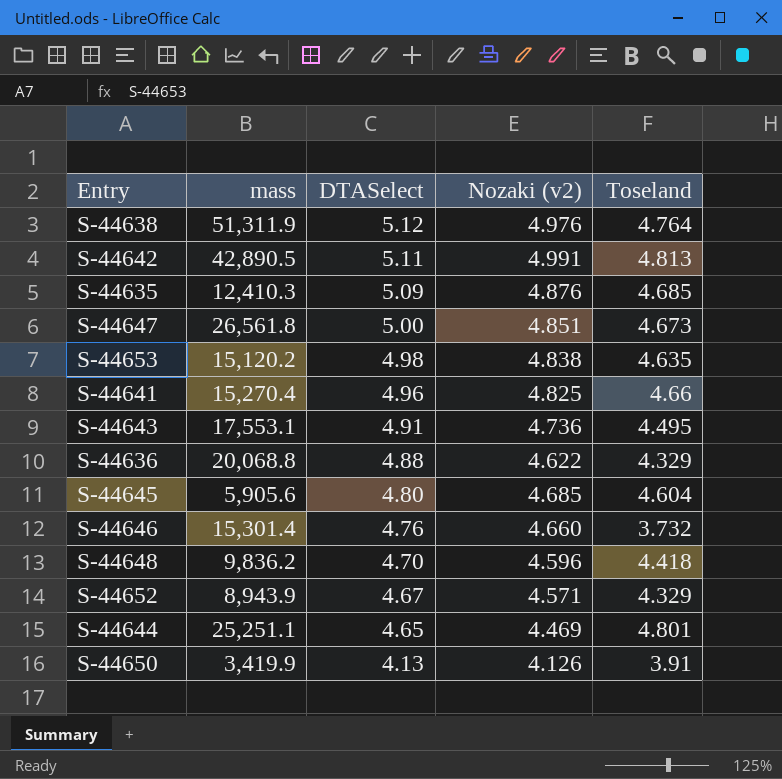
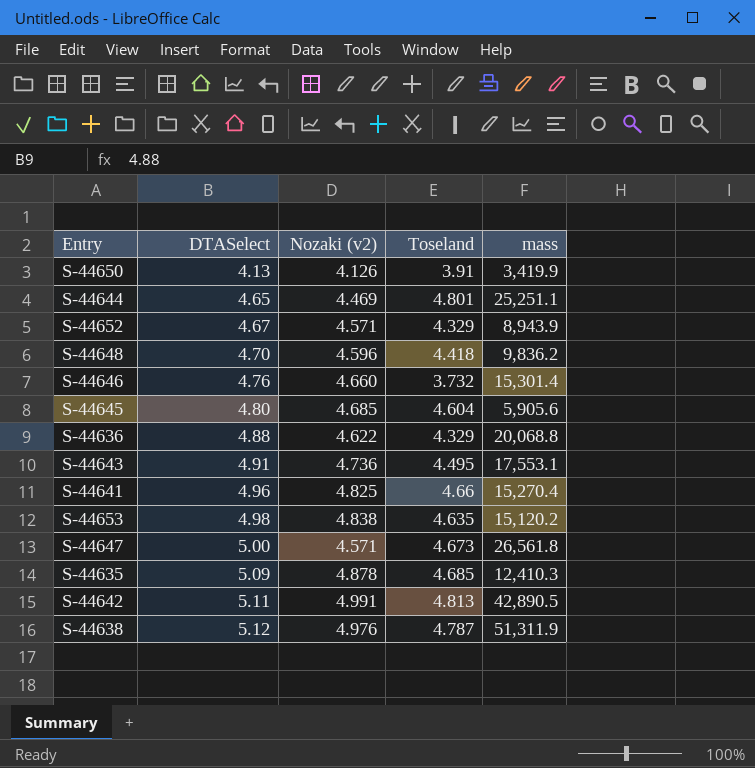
row order: DTASelect descending -> DTASelect ascending
column mass | position: 2 -> 5
S-44647 | Nozaki (v2): 4.851 -> 4.571
S-44635 | Nozaki (v2): 4.876 -> 4.878
S-44638 | Toseland: 4.764 -> 4.787

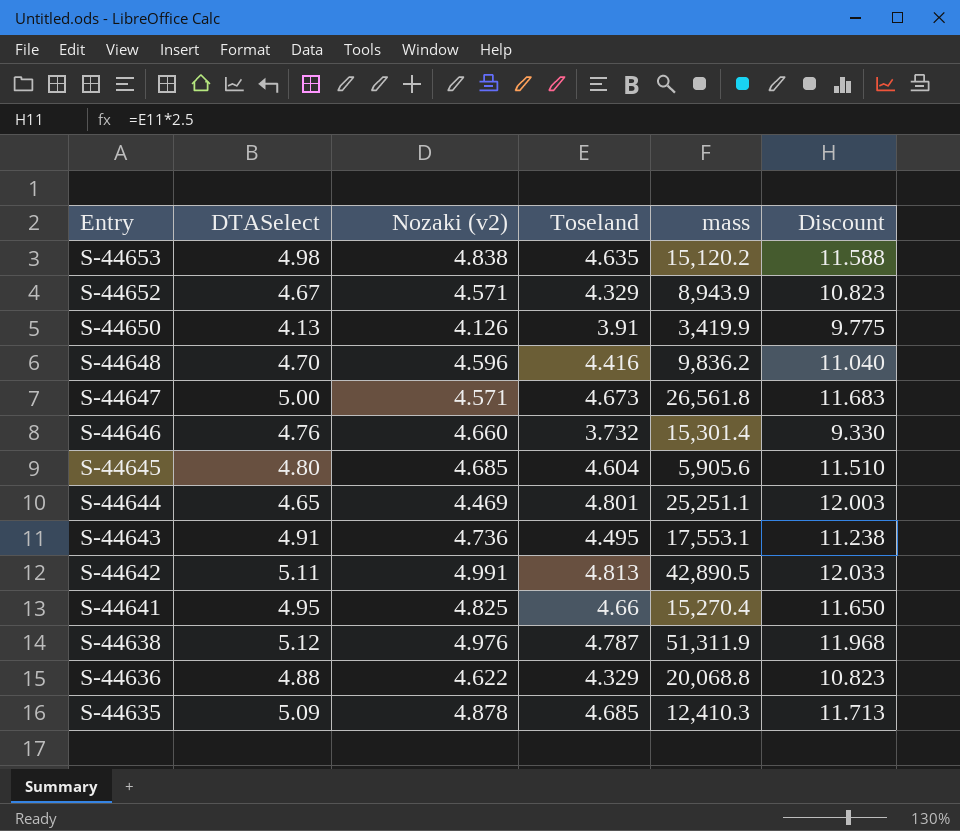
row order: DTASelect ascending -> Entry descending
column Discount | formula: none -> [Toseland] * 2.5
S-44648 | Toseland: 4.418 -> 4.416
S-44641 | DTASelect: 4.96 -> 4.95

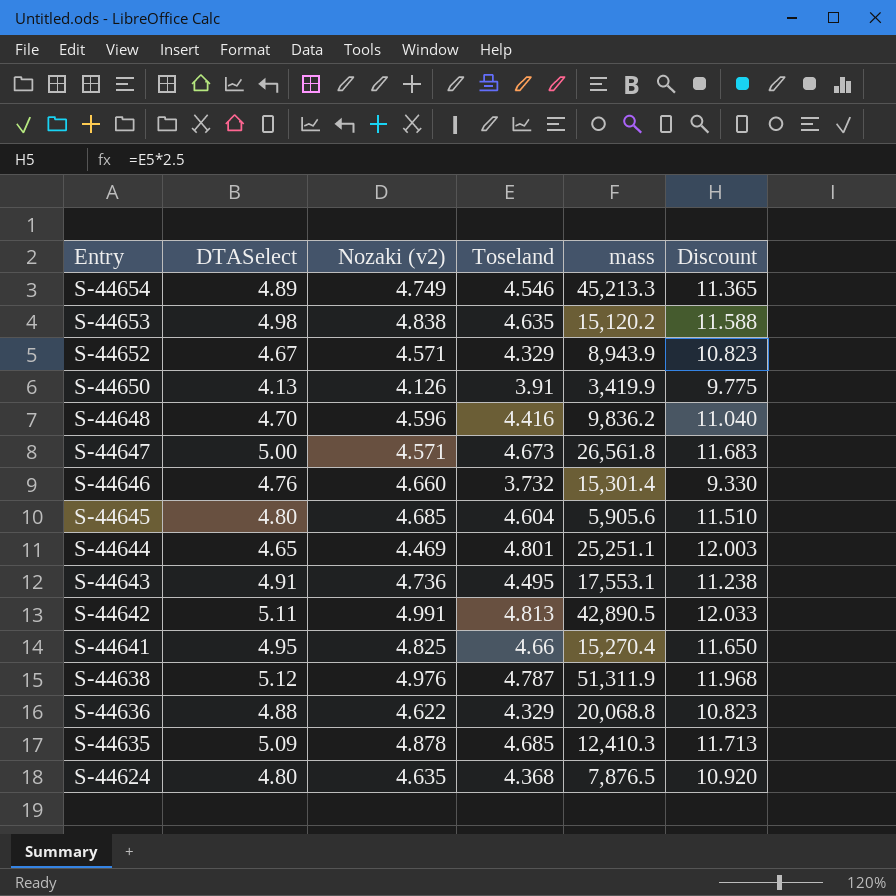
row S-44654: none -> 4.89 | 4.749 | 4.546 | 45,213.3 | 11.365
row S-44624: none -> 4.80 | 4.635 | 4.368 | 7,876.5 | 10.920

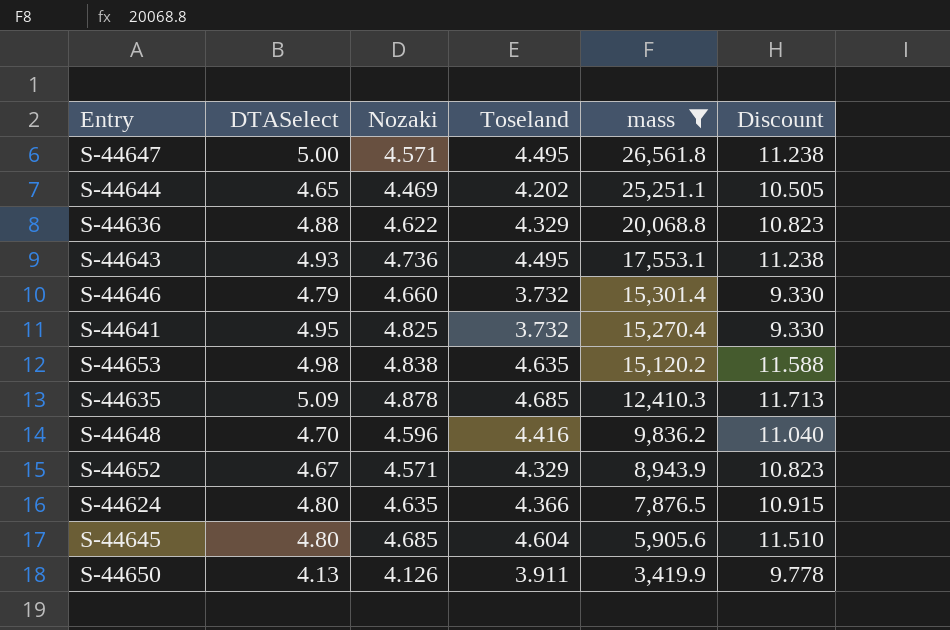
filter: none -> mass <= 26,561.8
row order: Entry descending -> mass descending
column name: Nozaki (v2) -> Nozaki
S-44647 | Toseland: 4.673 -> 4.495
S-44647 | Discount: 11.683 -> 11.238
S-44644 | Toseland: 4.801 -> 4.202
S-44644 | Discount: 12.003 -> 10.505
S-44643 | DTASelect: 4.91 -> 4.93
S-44646 | DTASelect: 4.76 -> 4.79
S-44641 | Toseland: 4.66 -> 3.732
S-44641 | Discount: 11.650 -> 9.330
S-44624 | Toseland: 4.368 -> 4.366
S-44624 | Discount: 10.920 -> 10.915
S-44650 | Toseland: 3.91 -> 3.911
S-44650 | Discount: 9.775 -> 9.778

